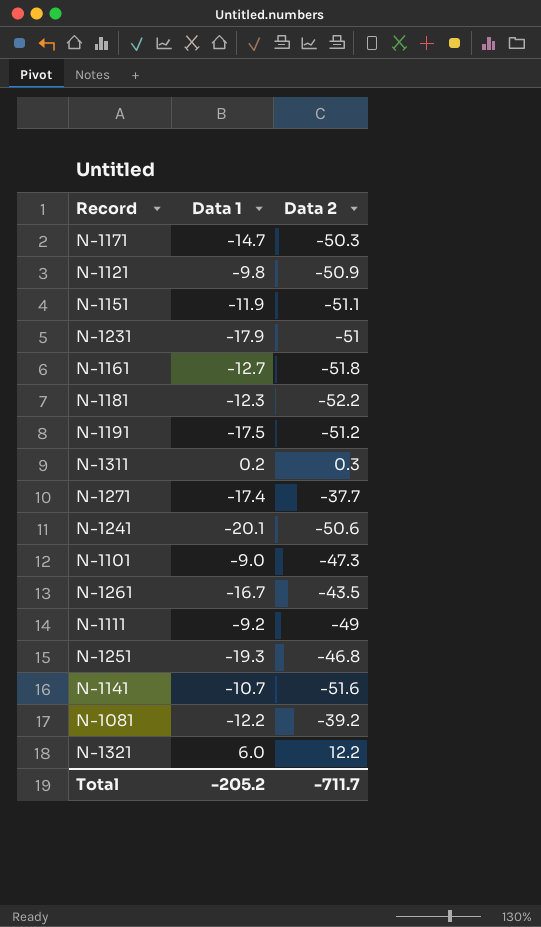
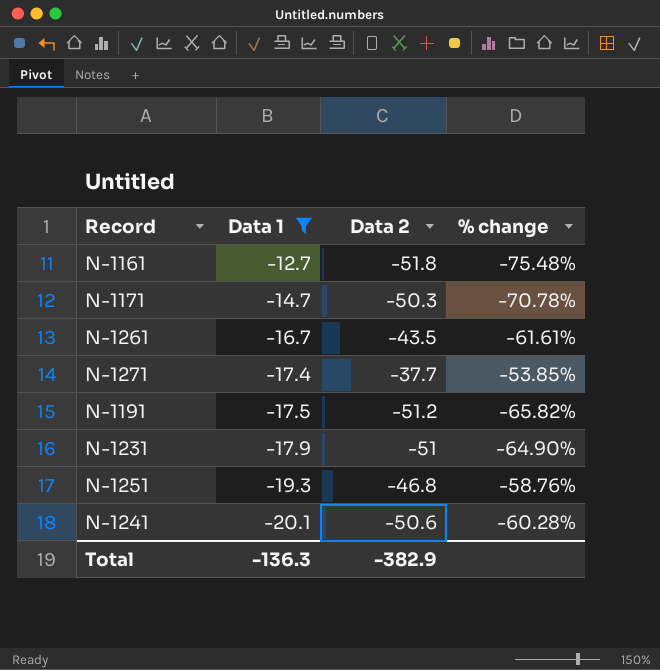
filter: none -> Data 1 <= -12.7
row order: none -> Data 1 descending
column % change | formula: none -> ([Data 1] - [Data 2]) / [Data 2]
Total | Data 1: -205.2 -> -136.3
Total | Data 2: -711.7 -> -382.9

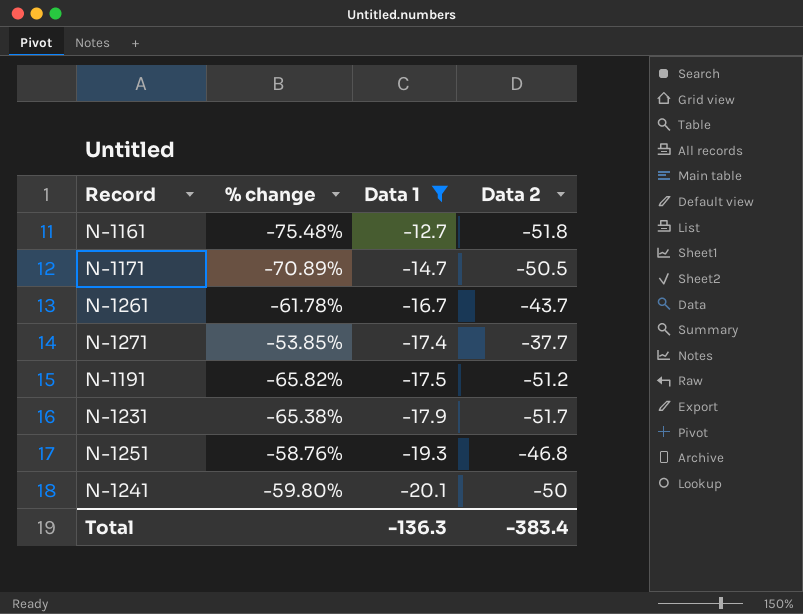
column % change | position: 4 -> 2
N-1171 | % change: -70.78% -> -70.89%
N-1171 | Data 2: -50.3 -> -50.5
N-1261 | % change: -61.61% -> -61.78%
N-1261 | Data 2: -43.5 -> -43.7
N-1231 | % change: -64.90% -> -65.38%
N-1231 | Data 2: -51 -> -51.7
N-1241 | % change: -60.28% -> -59.80%
N-1241 | Data 2: -50.6 -> -50
Total | Data 2: -382.9 -> -383.4

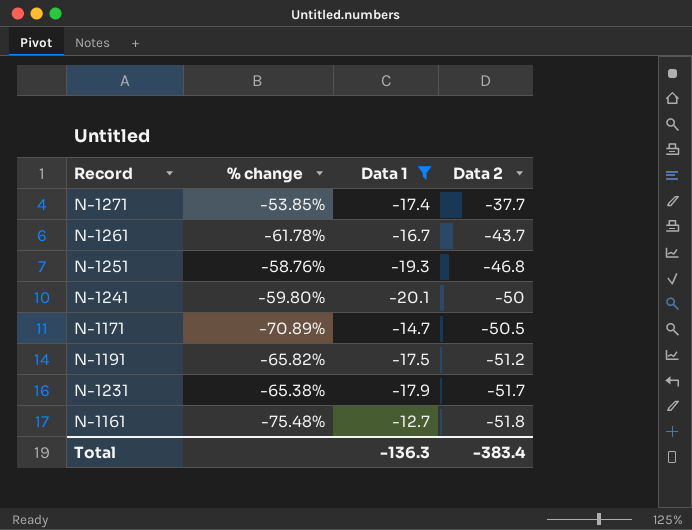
row order: Data 1 descending -> Data 2 descending

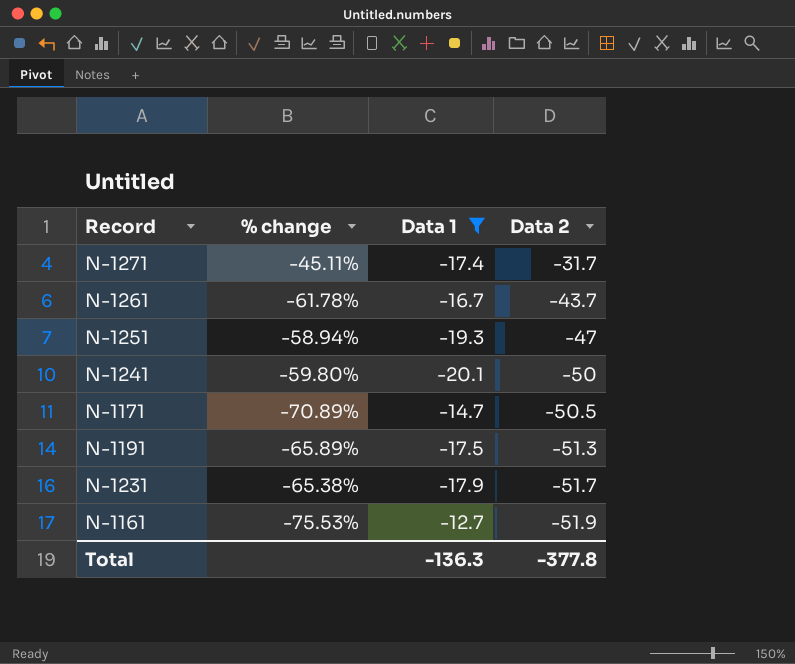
N-1271 | % change: -53.85% -> -45.11%
N-1271 | Data 2: -37.7 -> -31.7
N-1251 | % change: -58.76% -> -58.94%
N-1251 | Data 2: -46.8 -> -47
N-1191 | % change: -65.82% -> -65.89%
N-1191 | Data 2: -51.2 -> -51.3
N-1161 | % change: -75.48% -> -75.53%
N-1161 | Data 2: -51.8 -> -51.9
Total | Data 2: -383.4 -> -377.8

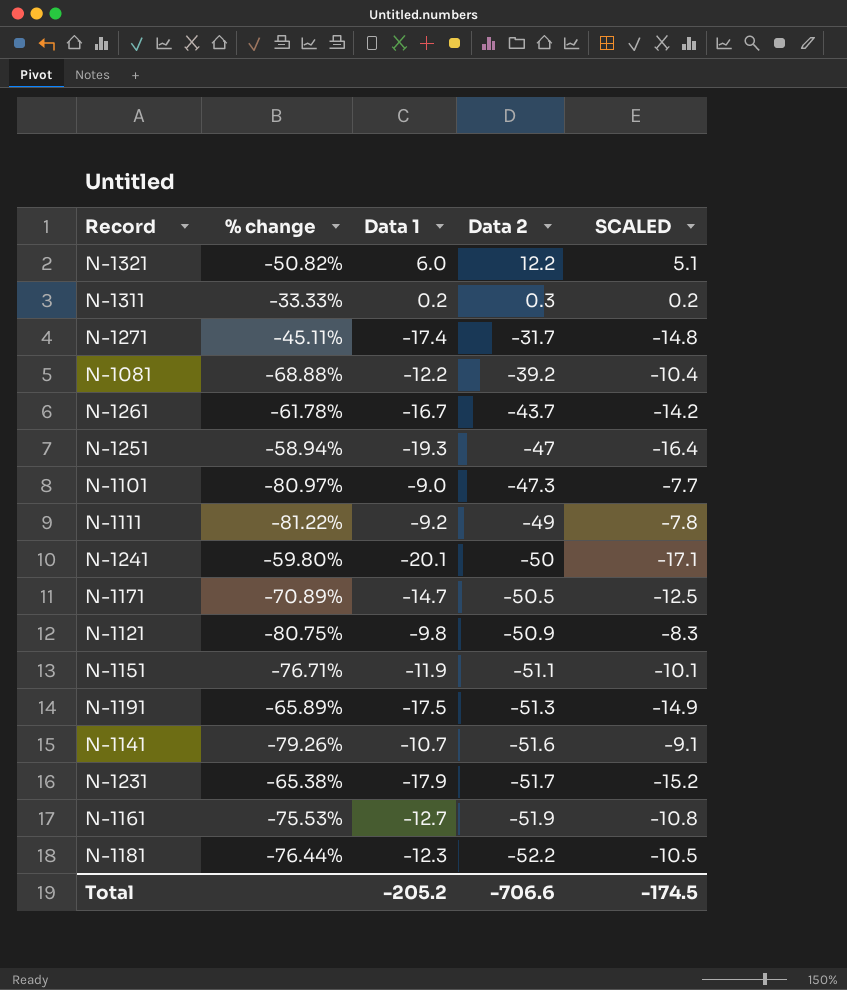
filter: Data 1 <= -12.7 -> none
column SCALED | formula: none -> [Data 1] * 0.85
Total | Data 1: -136.3 -> -205.2
Total | Data 2: -377.8 -> -706.6

